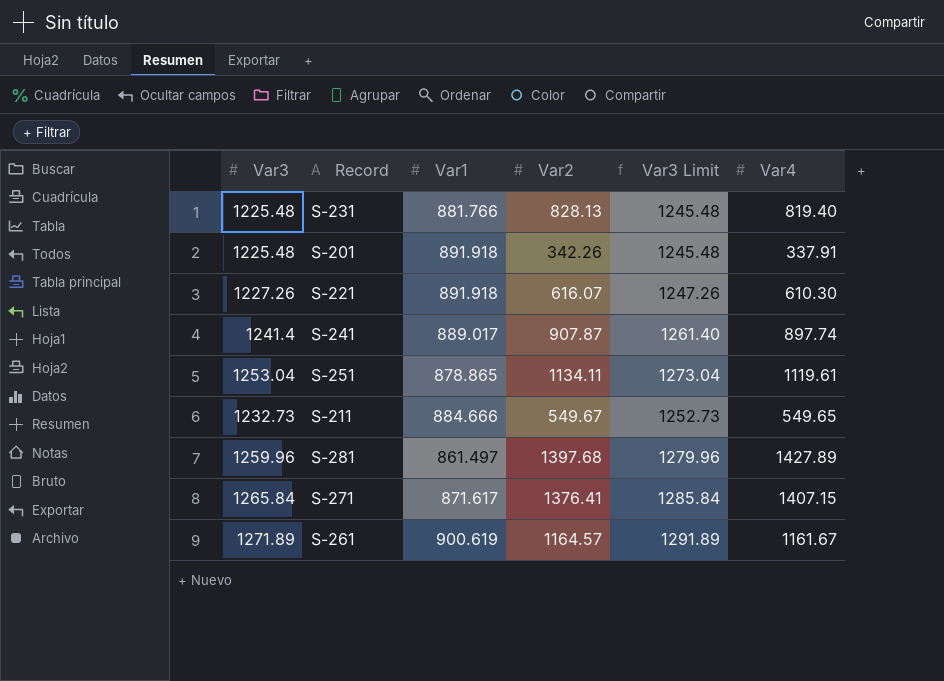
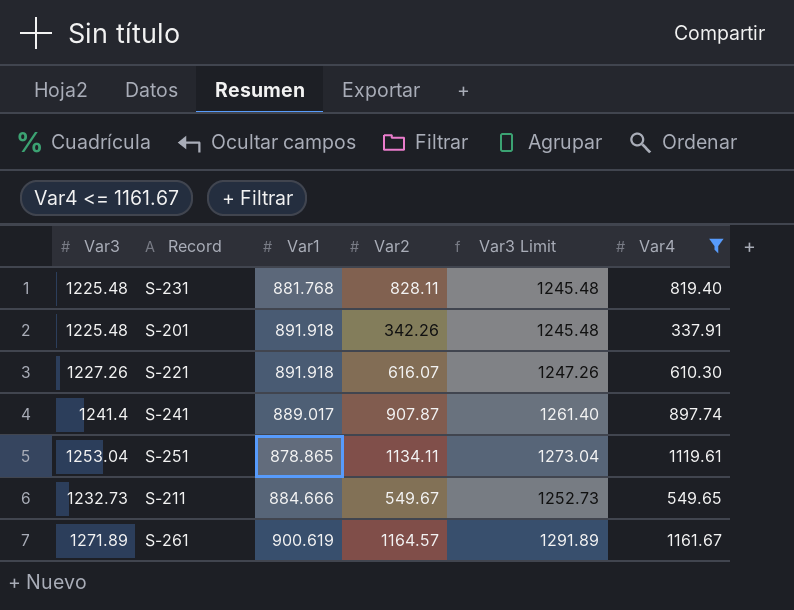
filter: none -> Var4 <= 1161.67
S-231 | Var1: 881.766 -> 881.768
S-231 | Var2: 828.13 -> 828.11

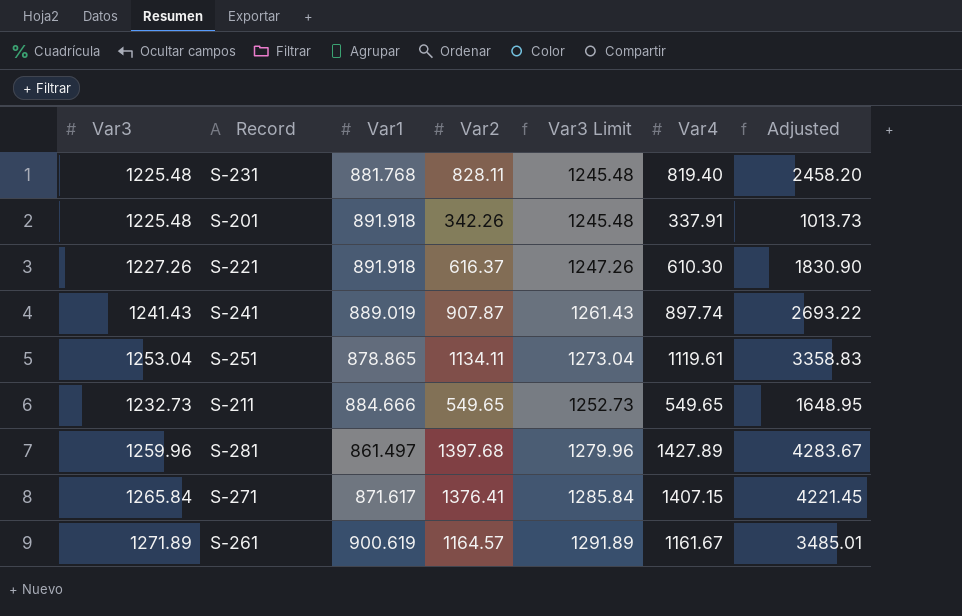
filter: Var4 <= 1161.67 -> none
column Adjusted | formula: none -> [Var4] * 3
S-221 | Var2: 616.07 -> 616.37
S-241 | Var3: 1241.4 -> 1241.43
S-241 | Var1: 889.017 -> 889.019
S-241 | Var3 Limit: 1261.40 -> 1261.43
S-211 | Var2: 549.67 -> 549.65

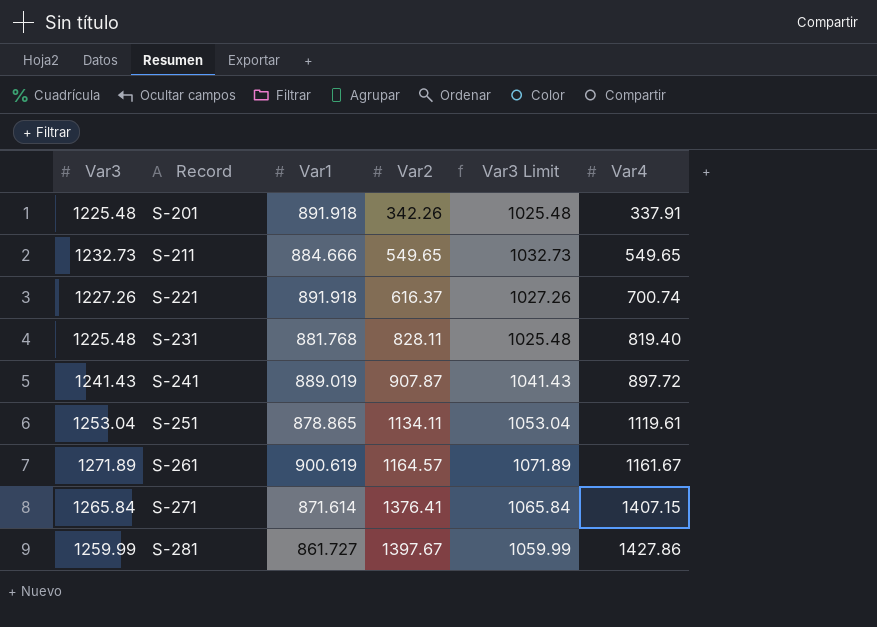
row order: none -> Record ascending
column Adjusted | formula: [Var4] * 3 -> none
column Var3 Limit | formula: [Var3] + 20 -> [Var3] - 200
S-221 | Var4: 610.30 -> 700.74
S-241 | Var4: 897.74 -> 897.72
S-271 | Var1: 871.617 -> 871.614
S-281 | Var3: 1259.96 -> 1259.99
S-281 | Var1: 861.497 -> 861.727
S-281 | Var2: 1397.68 -> 1397.67
S-281 | Var4: 1427.89 -> 1427.86

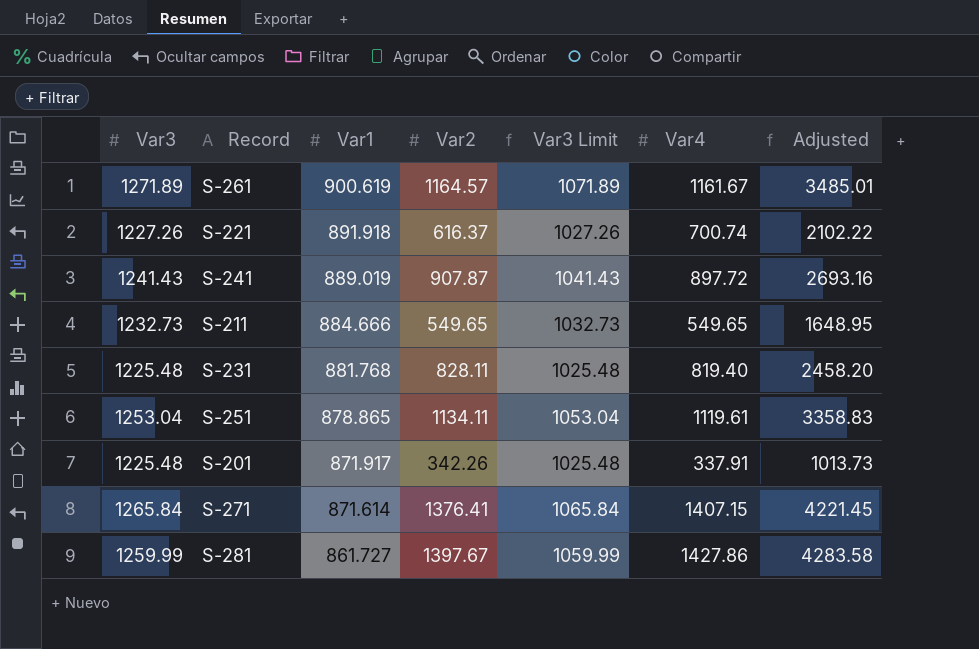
row order: Record ascending -> Var1 descending
column Adjusted | formula: none -> [Var4] * 3
S-201 | Var1: 891.918 -> 871.917

